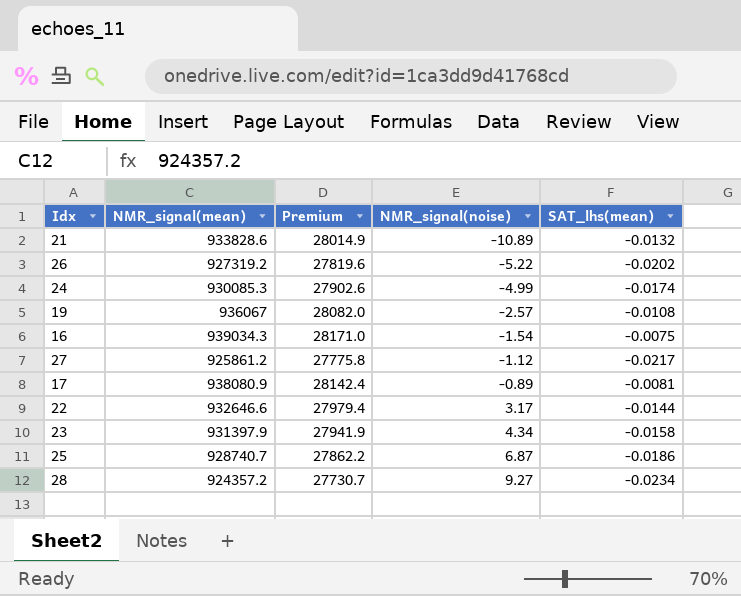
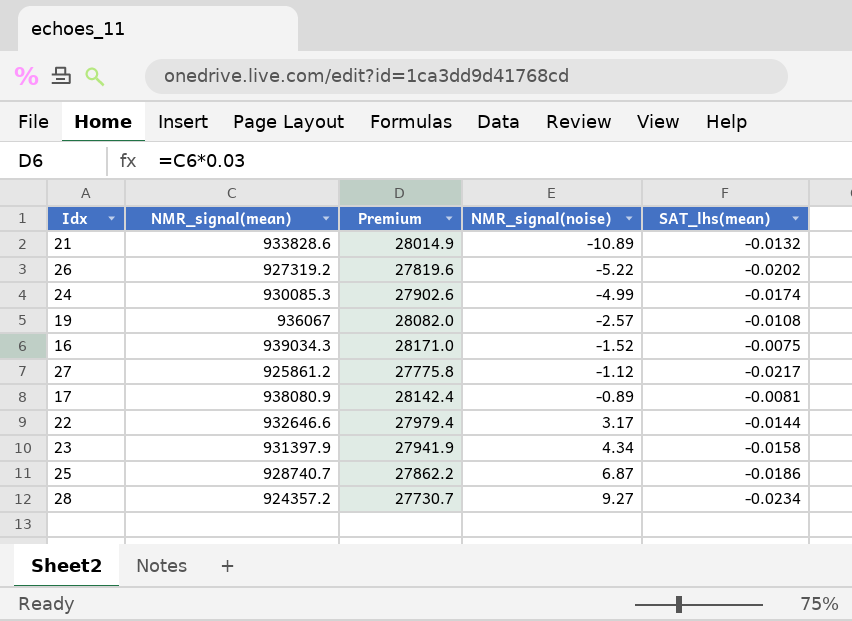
16 | NMR_signal(noise): -1.54 -> -1.52

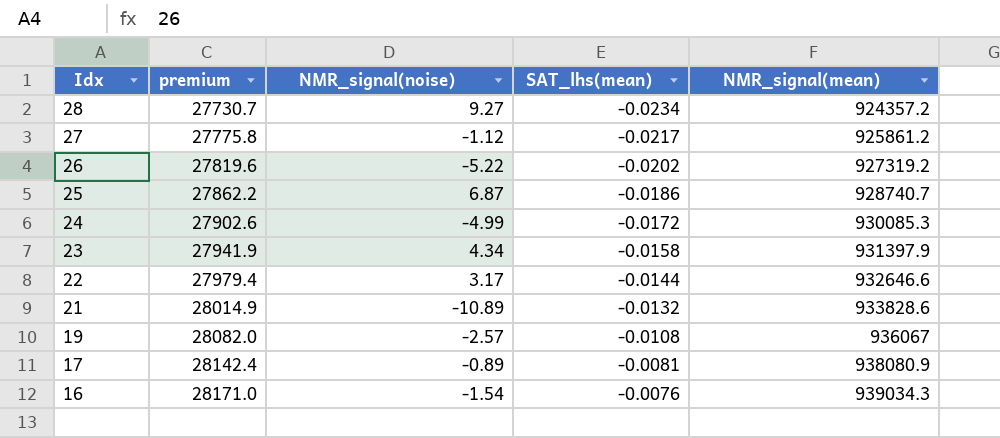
row order: NMR_signal(noise) ascending -> Idx descending
column name: Premium -> premium
column NMR_signal(mean) | position: 2 -> 5
24 | SAT_lhs(mean): -0.0174 -> -0.0172
16 | NMR_signal(noise): -1.52 -> -1.54
16 | SAT_lhs(mean): -0.0075 -> -0.0076

